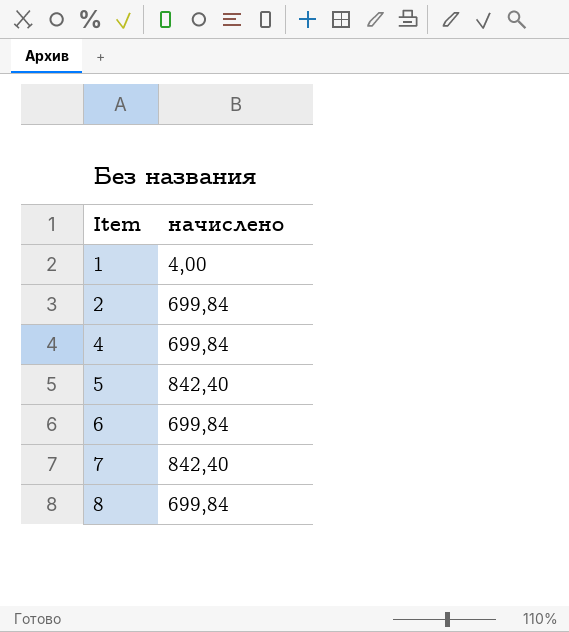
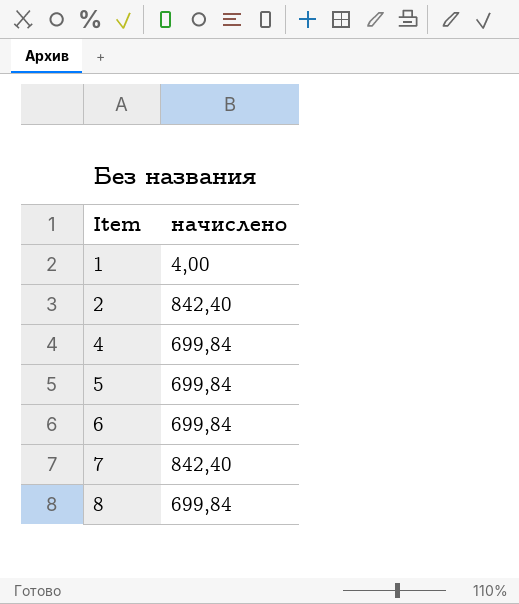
2 | начислено: 699,84 -> 842,40
5 | начислено: 842,40 -> 699,84

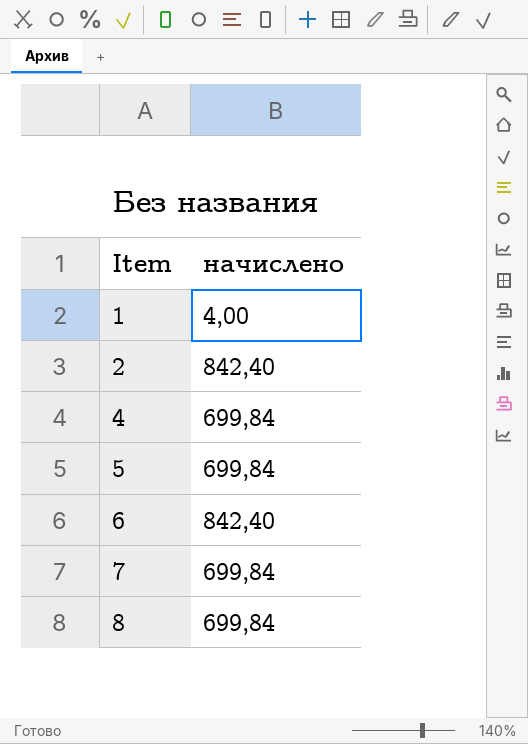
6 | начислено: 699,84 -> 842,40
7 | начислено: 842,40 -> 699,84

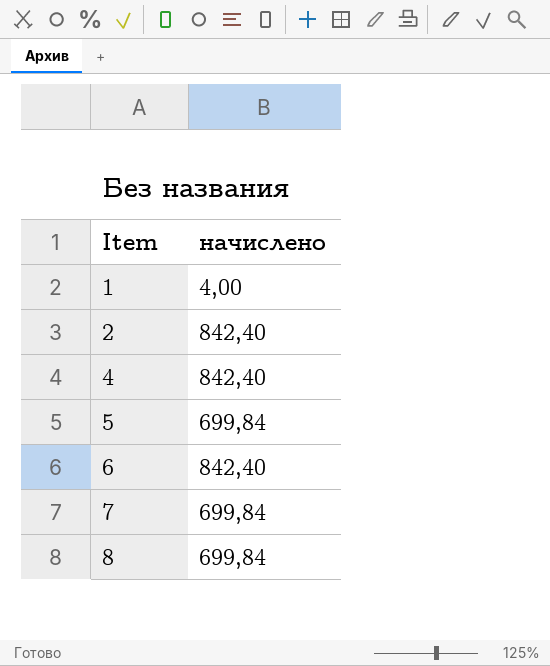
4 | начислено: 699,84 -> 842,40

